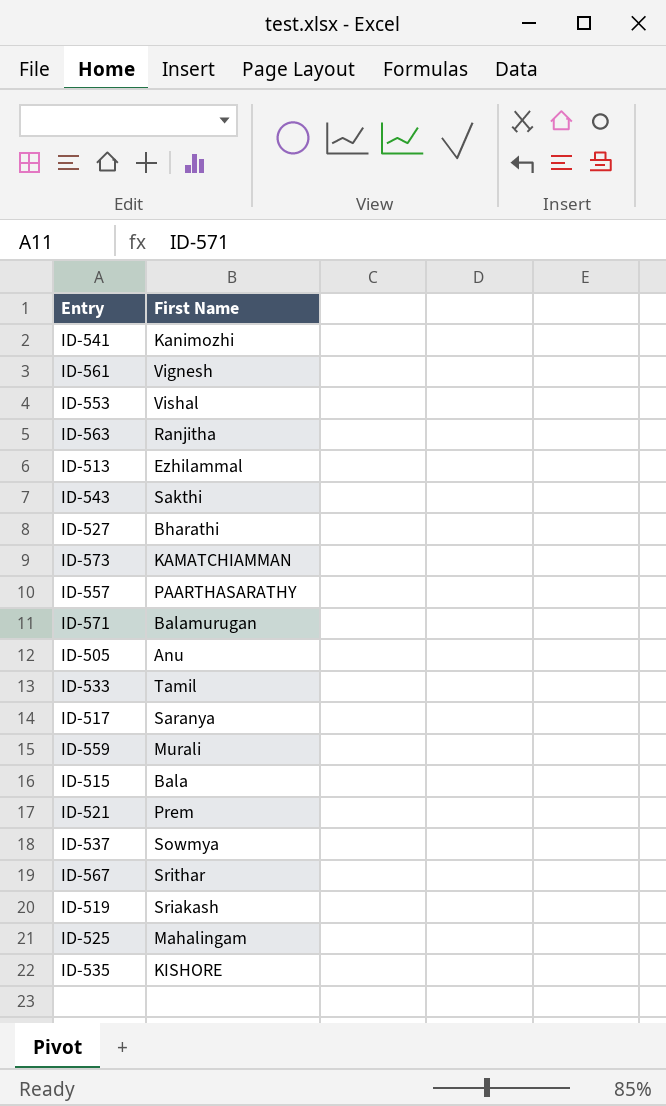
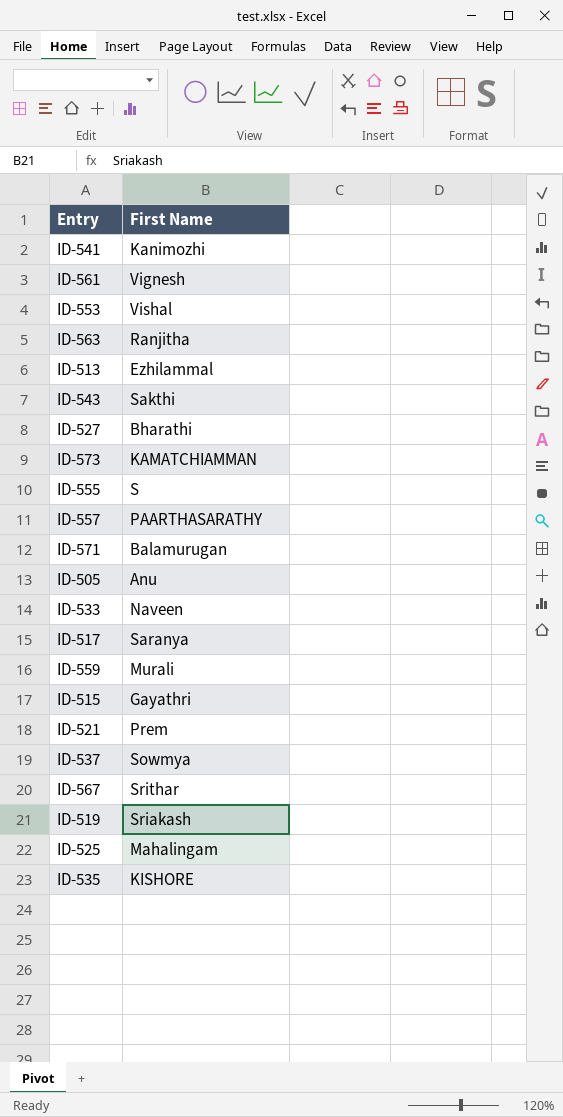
row ID-555: none -> S
ID-533 | First Name: Tamil -> Naveen
ID-515 | First Name: Bala -> Gayathri

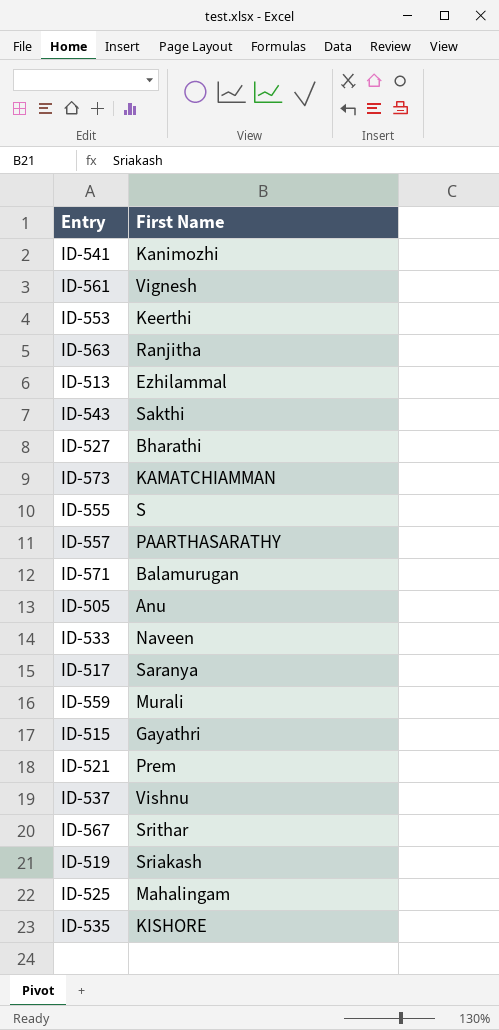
ID-553 | First Name: Vishal -> Keerthi
ID-537 | First Name: Sowmya -> Vishnu

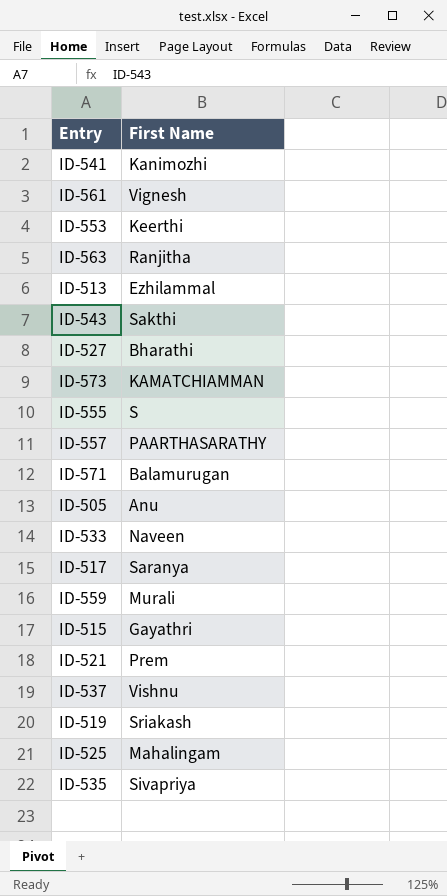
row ID-567: Srithar -> none
ID-535 | First Name: KISHORE -> Sivapriya

